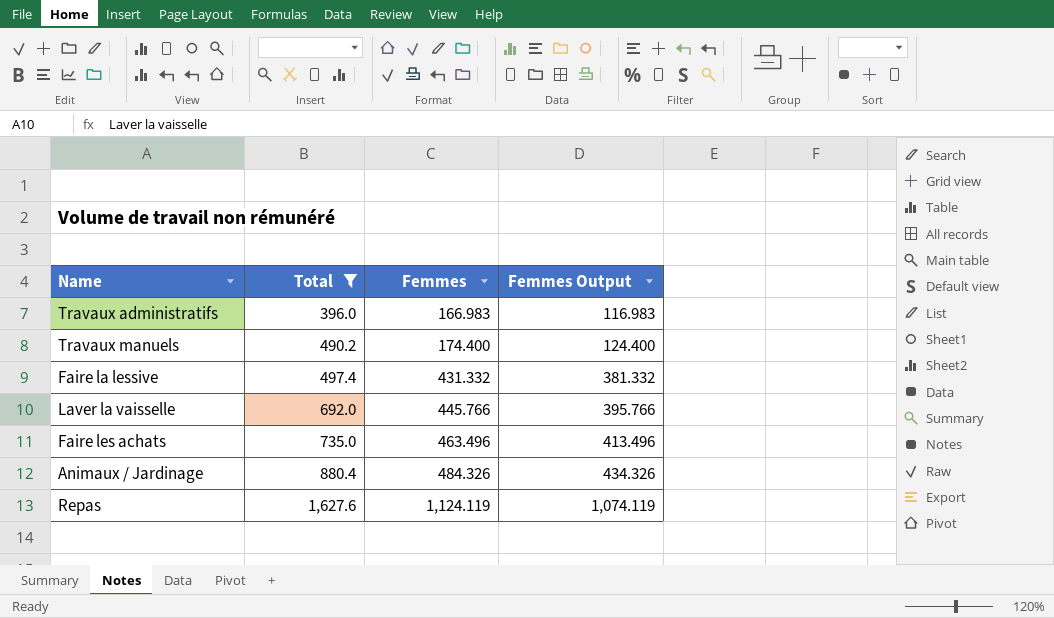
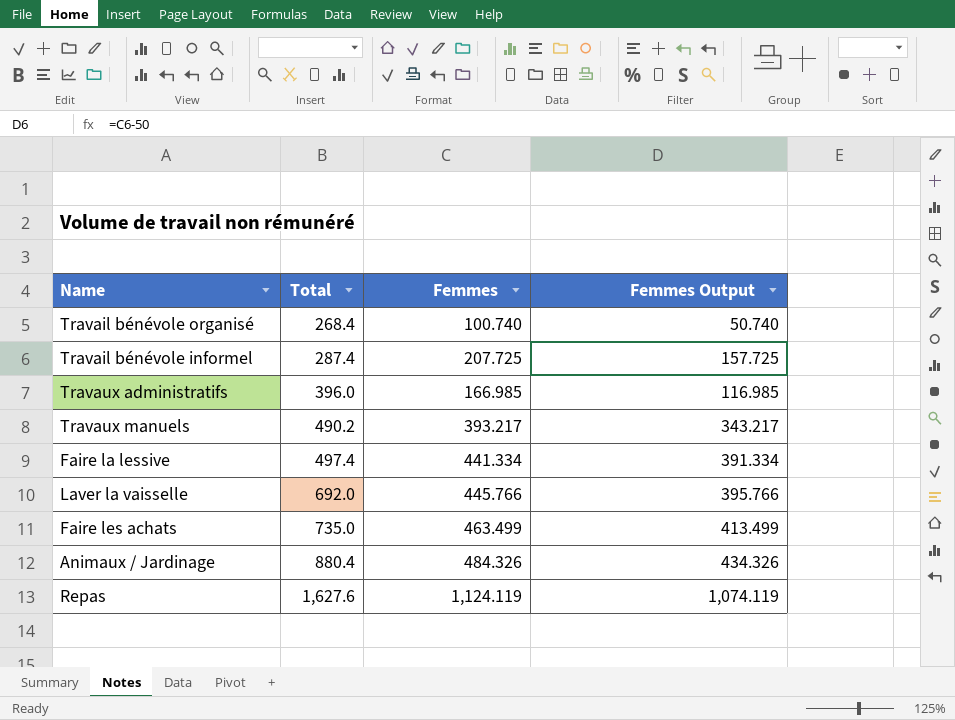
filter: Total >= 396.0 -> none
Travaux administratifs | Femmes: 166.983 -> 166.985
Travaux administratifs | Femmes Output: 116.983 -> 116.985
Travaux manuels | Femmes: 174.400 -> 393.217
Travaux manuels | Femmes Output: 124.400 -> 343.217
Faire la lessive | Femmes: 431.332 -> 441.334
Faire la lessive | Femmes Output: 381.332 -> 391.334
Faire les achats | Femmes: 463.496 -> 463.499
Faire les achats | Femmes Output: 413.496 -> 413.499

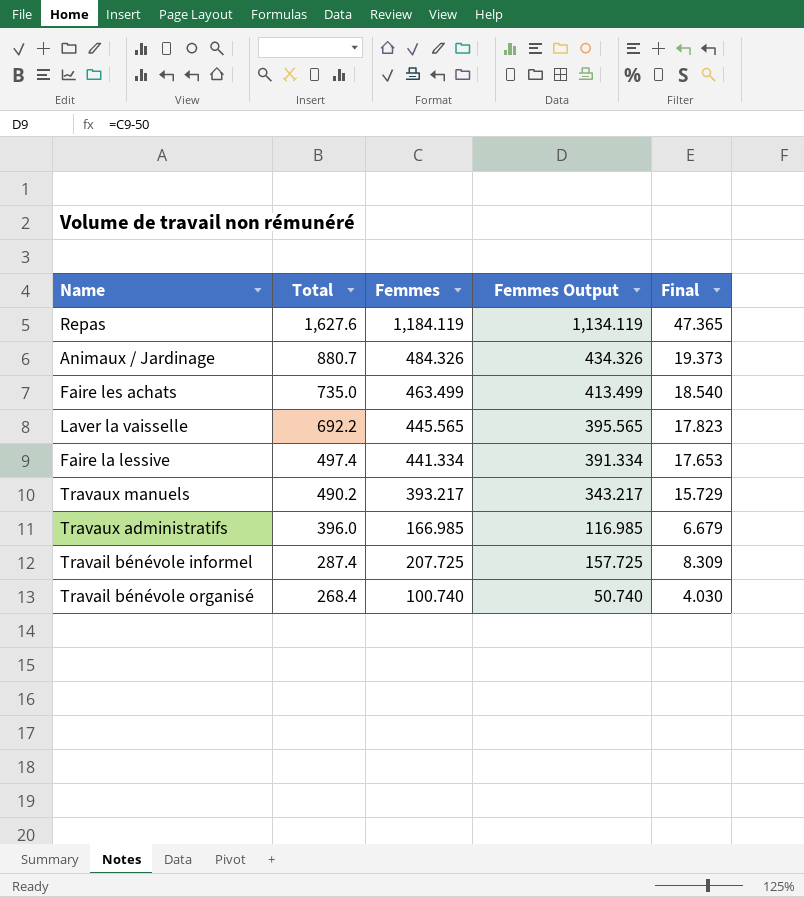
row order: Total ascending -> Total descending
column Final | formula: none -> [Femmes] * 0.04
Repas | Femmes: 1,124.119 -> 1,184.119
Repas | Femmes Output: 1,074.119 -> 1,134.119
Animaux / Jardinage | Total: 880.4 -> 880.7
Laver la vaisselle | Total: 692.0 -> 692.2
Laver la vaisselle | Femmes: 445.766 -> 445.565
Laver la vaisselle | Femmes Output: 395.766 -> 395.565

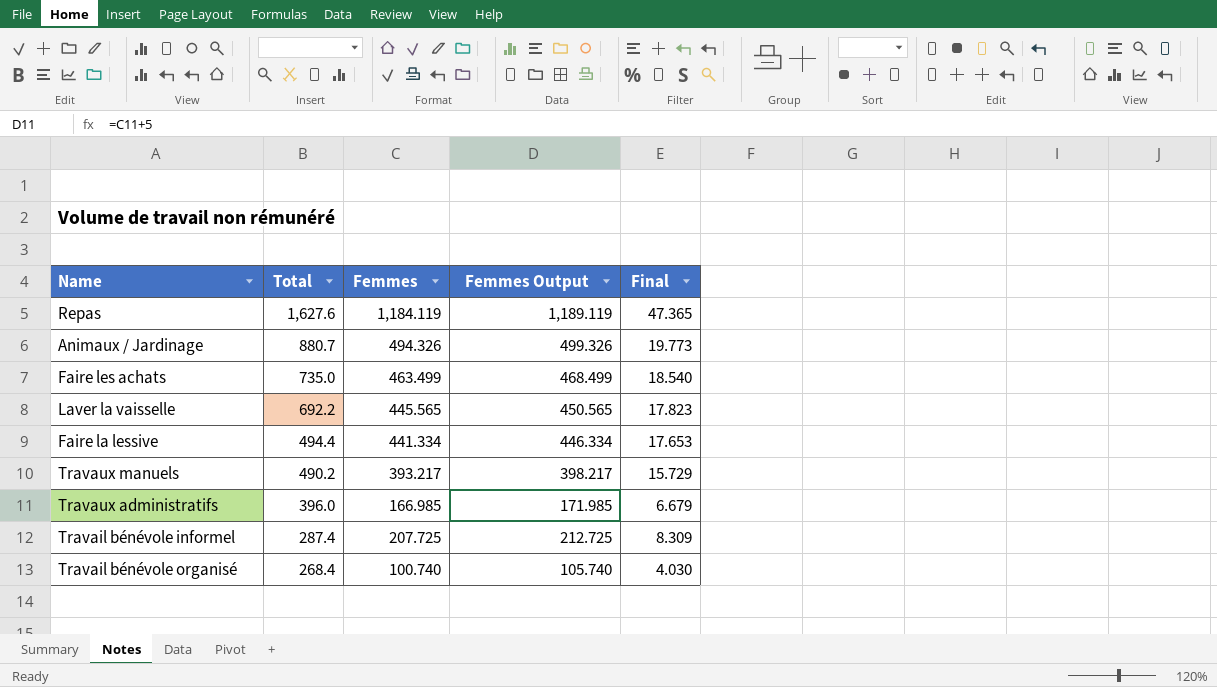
column Femmes Output | formula: [Femmes] - 50 -> [Femmes] + 5
Animaux / Jardinage | Femmes: 484.326 -> 494.326
Animaux / Jardinage | Final: 19.373 -> 19.773
Faire la lessive | Total: 497.4 -> 494.4

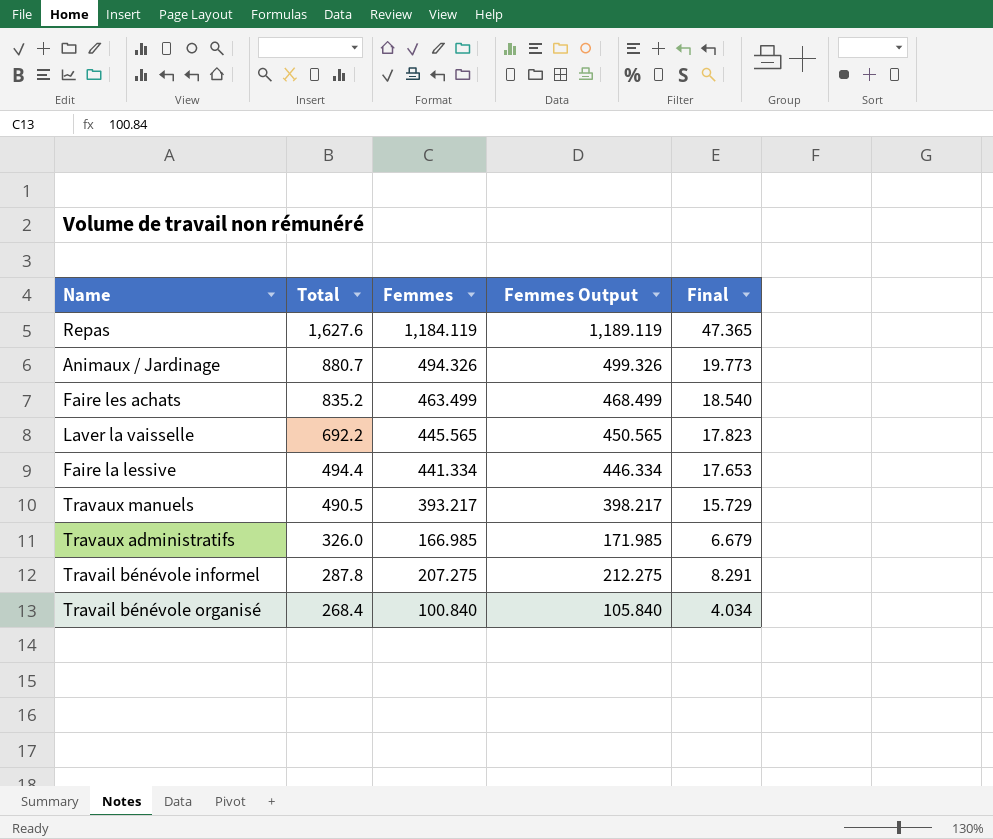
Faire les achats | Total: 735.0 -> 835.2
Travaux manuels | Total: 490.2 -> 490.5
Travaux administratifs | Total: 396.0 -> 326.0
Travail bénévole informel | Total: 287.4 -> 287.8
Travail bénévole informel | Femmes: 207.725 -> 207.275
Travail bénévole informel | Femmes Output: 212.725 -> 212.275
Travail bénévole informel | Final: 8.309 -> 8.291
Travail bénévole organisé | Femmes: 100.740 -> 100.840
Travail bénévole organisé | Femmes Output: 105.740 -> 105.840
Travail bénévole organisé | Final: 4.030 -> 4.034

